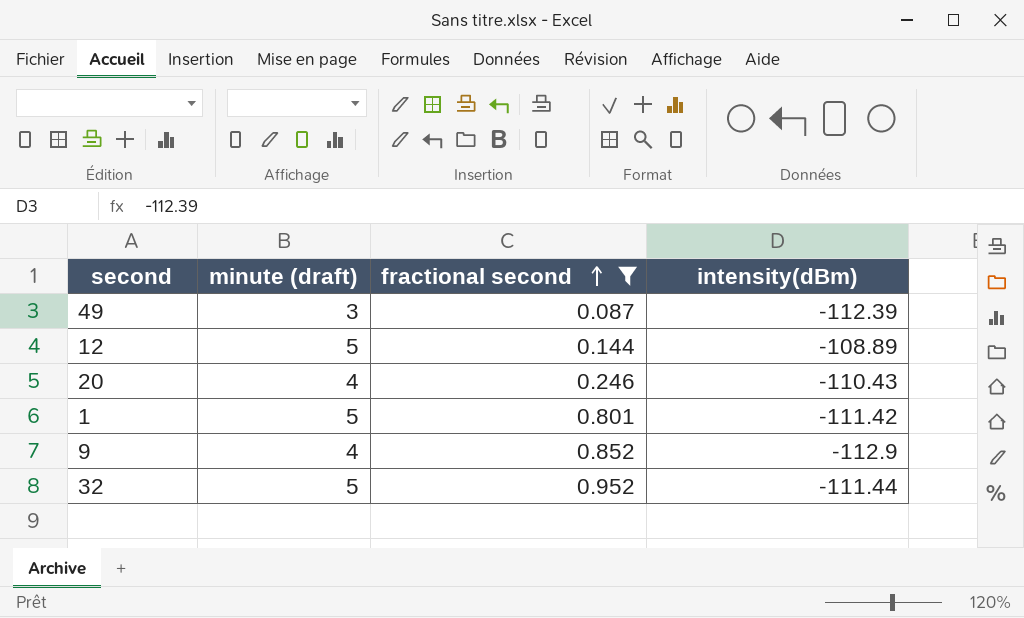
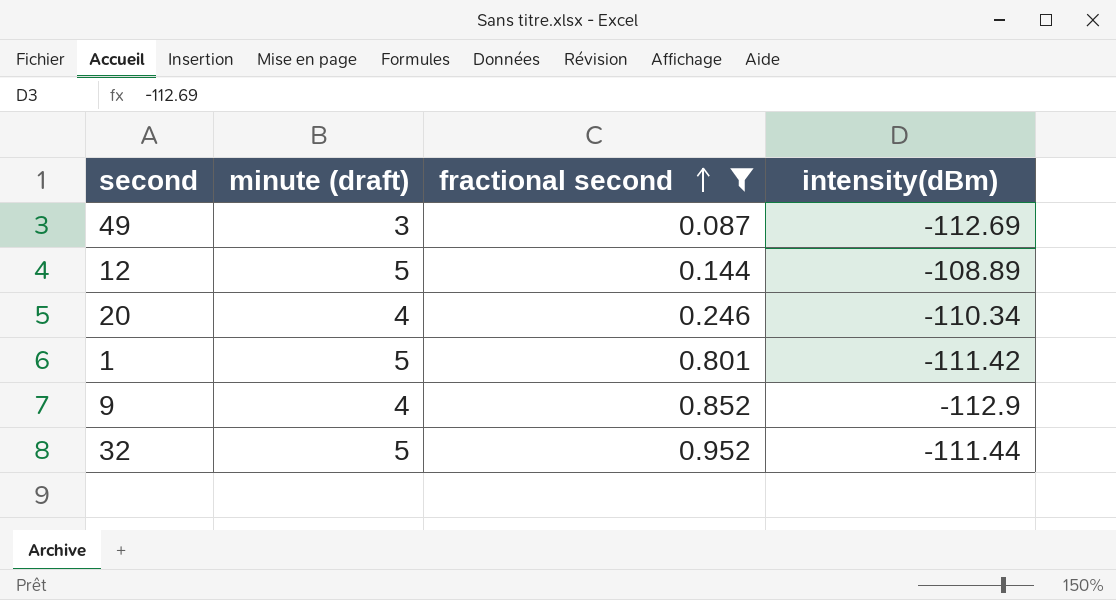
49 | intensity(dBm): -112.39 -> -112.69
20 | intensity(dBm): -110.43 -> -110.34

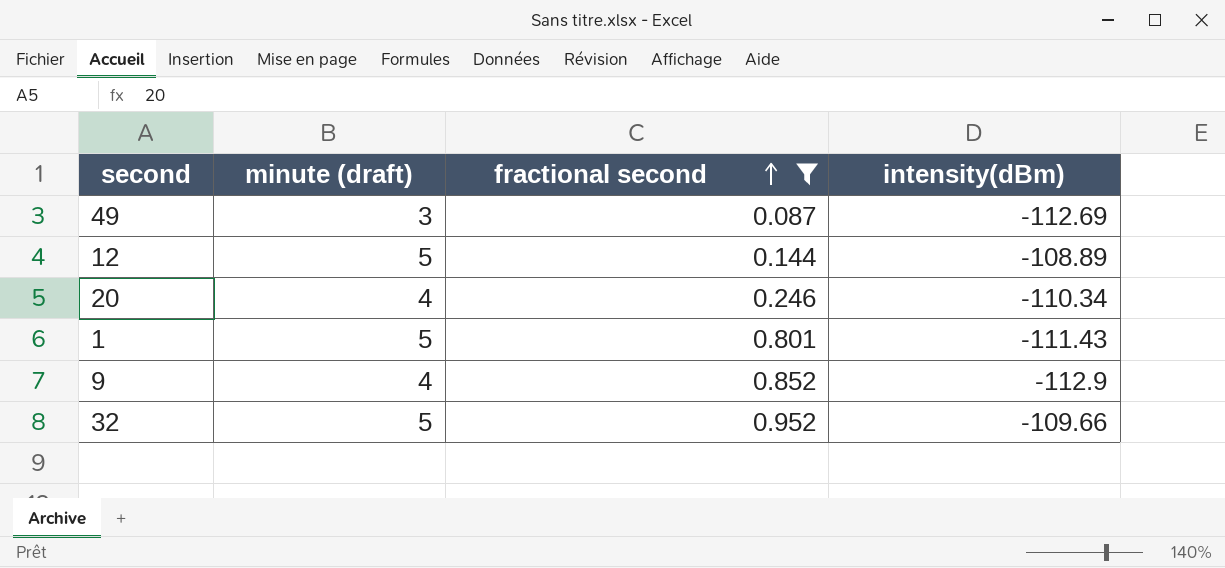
1 | intensity(dBm): -111.42 -> -111.43
32 | intensity(dBm): -111.44 -> -109.66

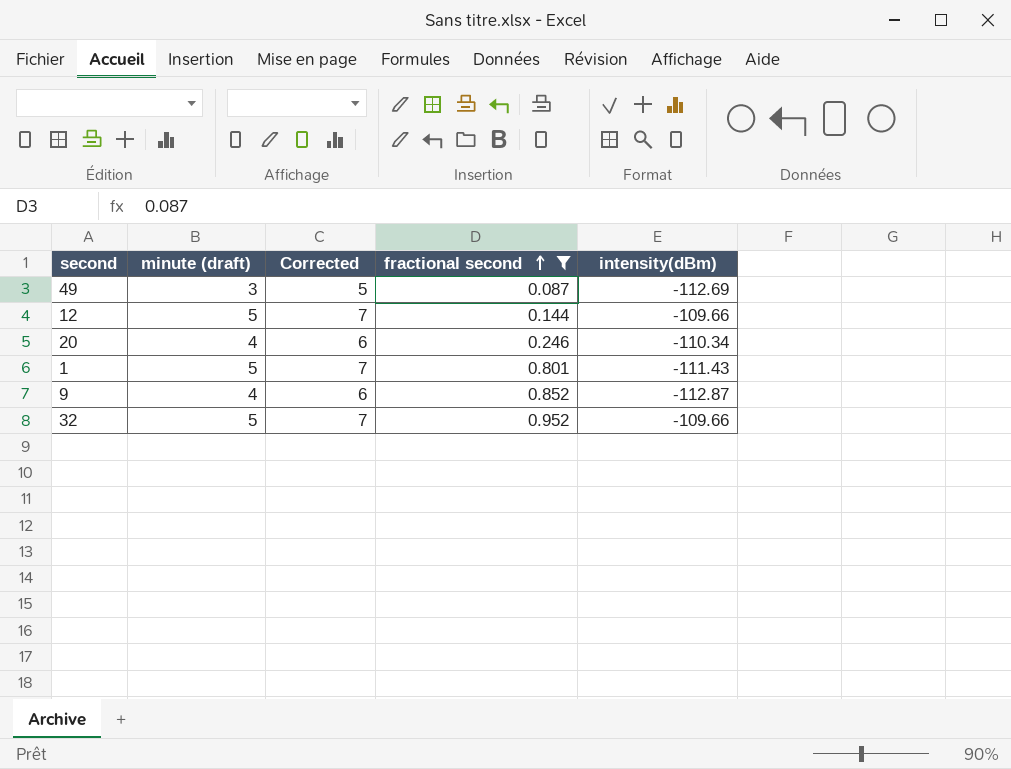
column Corrected | formula: none -> [minute (draft)] + 2
12 | intensity(dBm): -108.89 -> -109.66
9 | intensity(dBm): -112.9 -> -112.87

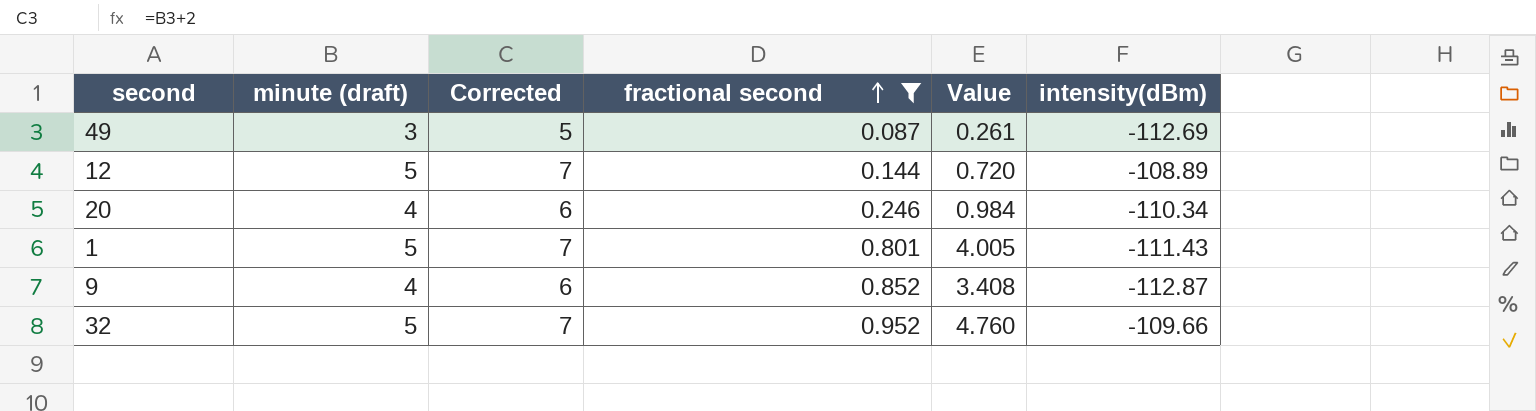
column Value | formula: none -> [minute (draft)] * [fractional second]
12 | intensity(dBm): -109.66 -> -108.89

